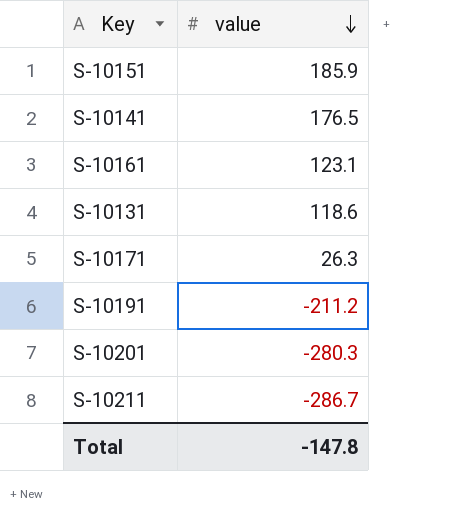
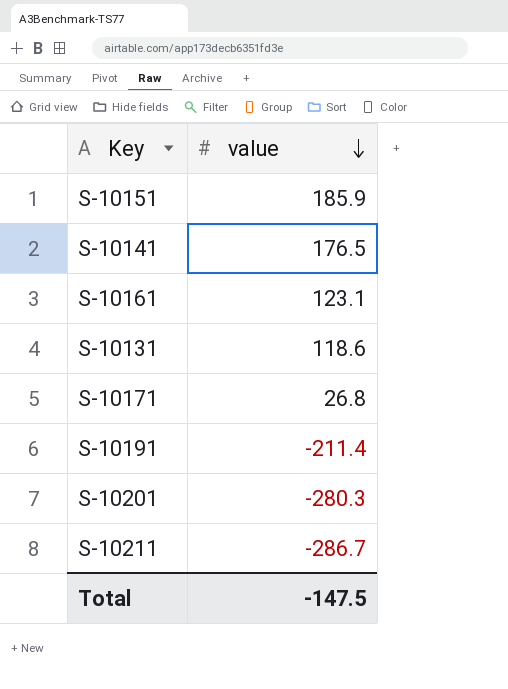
S-10171 | value: 26.3 -> 26.8
S-10191 | value: -211.2 -> -211.4
Total | value: -147.8 -> -147.5

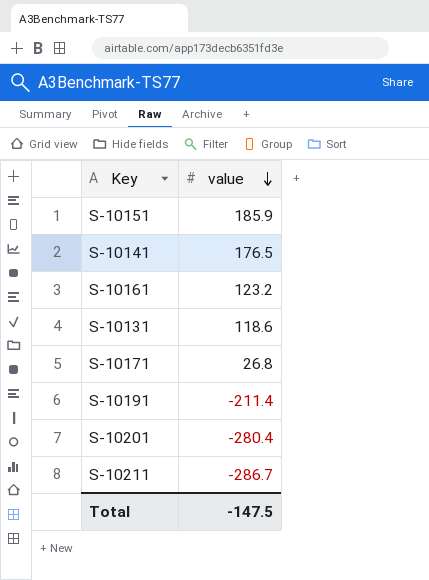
S-10161 | value: 123.1 -> 123.2
S-10201 | value: -280.3 -> -280.4

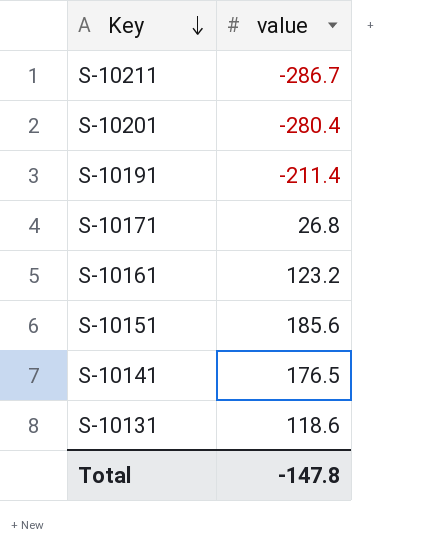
row order: value descending -> Key descending
S-10151 | value: 185.9 -> 185.6
Total | value: -147.5 -> -147.8

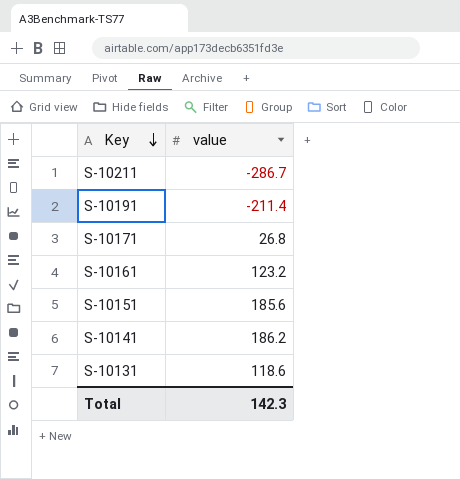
row S-10201: -280.4 -> none
S-10141 | value: 176.5 -> 186.2
Total | value: -147.8 -> 142.3

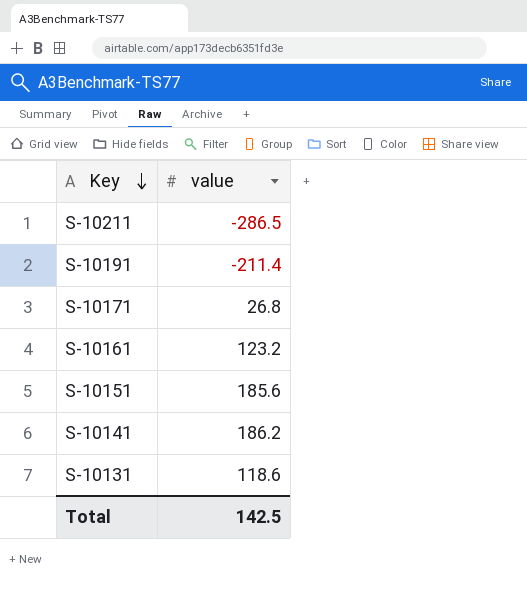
S-10211 | value: -286.7 -> -286.5
Total | value: 142.3 -> 142.5

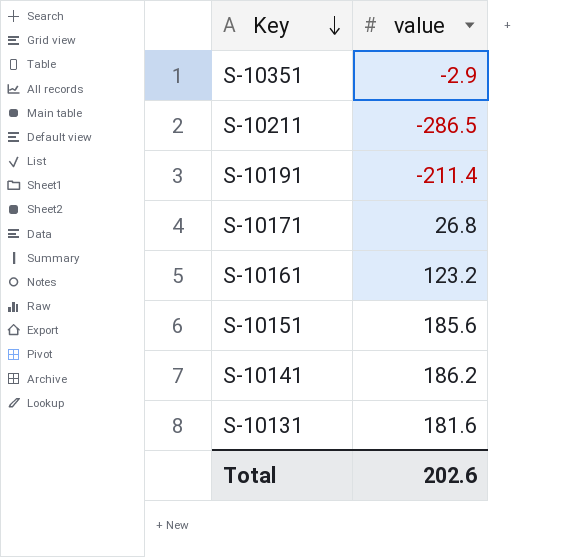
row S-10351: none -> -2.9
S-10131 | value: 118.6 -> 181.6
Total | value: 142.5 -> 202.6

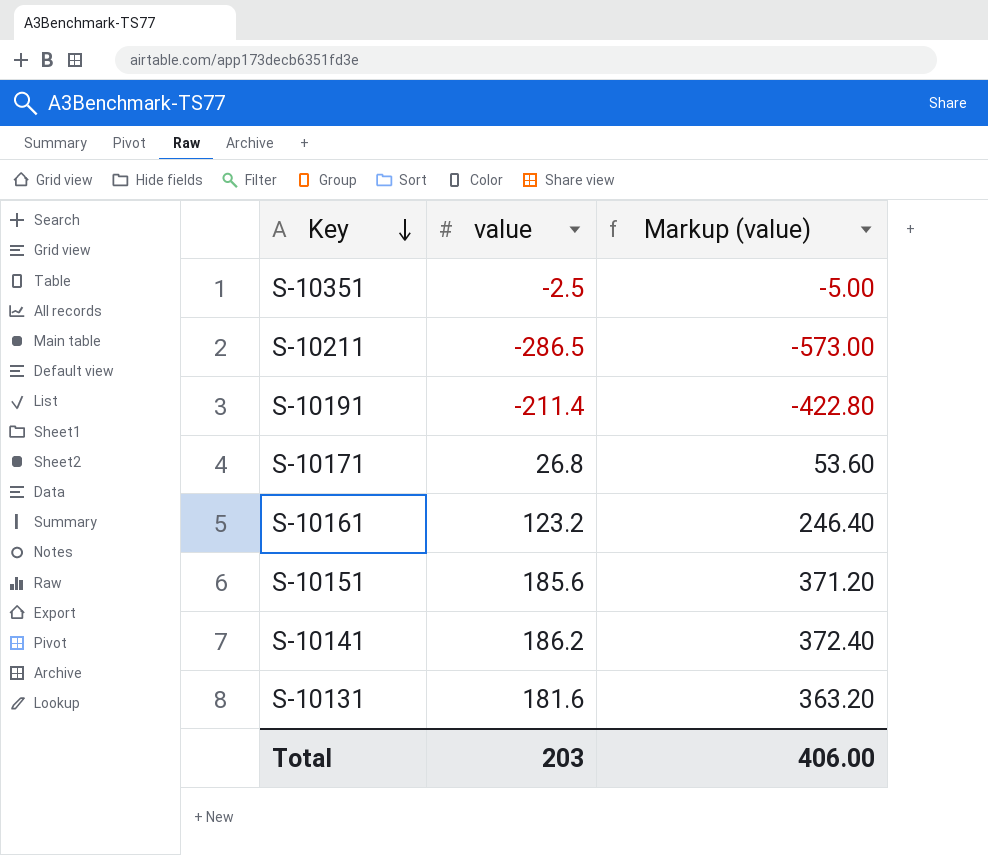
column Markup (value) | formula: none -> [value] * 2
S-10351 | value: -2.9 -> -2.5
Total | value: 202.6 -> 203

